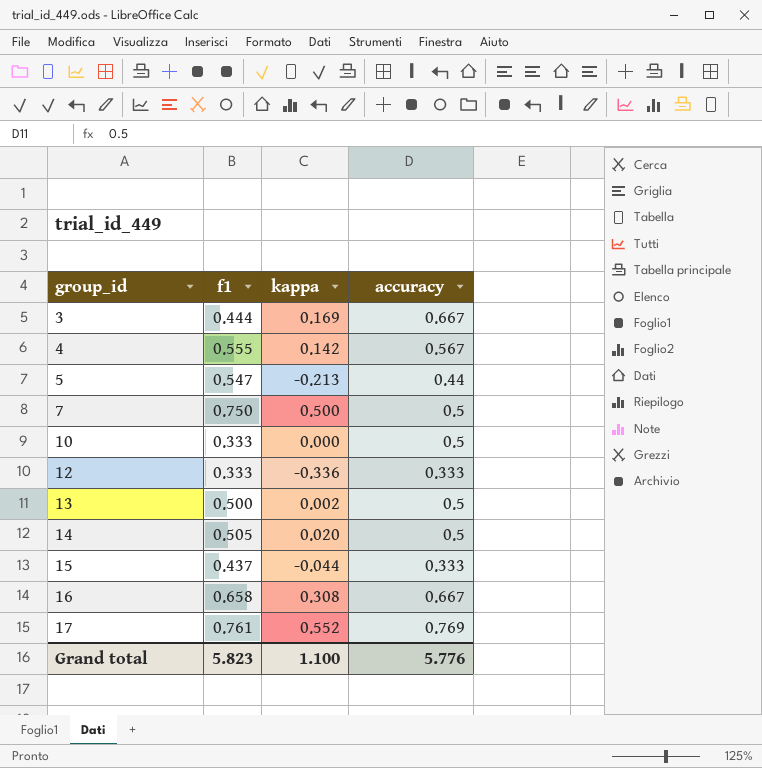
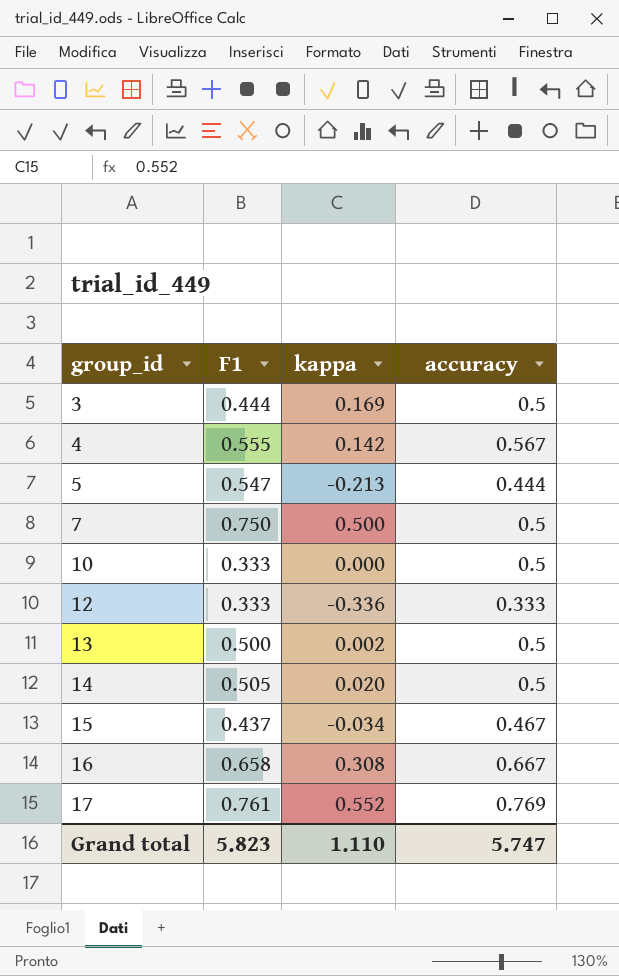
column name: f1 -> F1
3 | accuracy: 0.667 -> 0.5
5 | accuracy: 0.44 -> 0.444
15 | kappa: -0.044 -> -0.034
15 | accuracy: 0.333 -> 0.467
Grand total | kappa: 1.100 -> 1.110
Grand total | accuracy: 5.776 -> 5.747

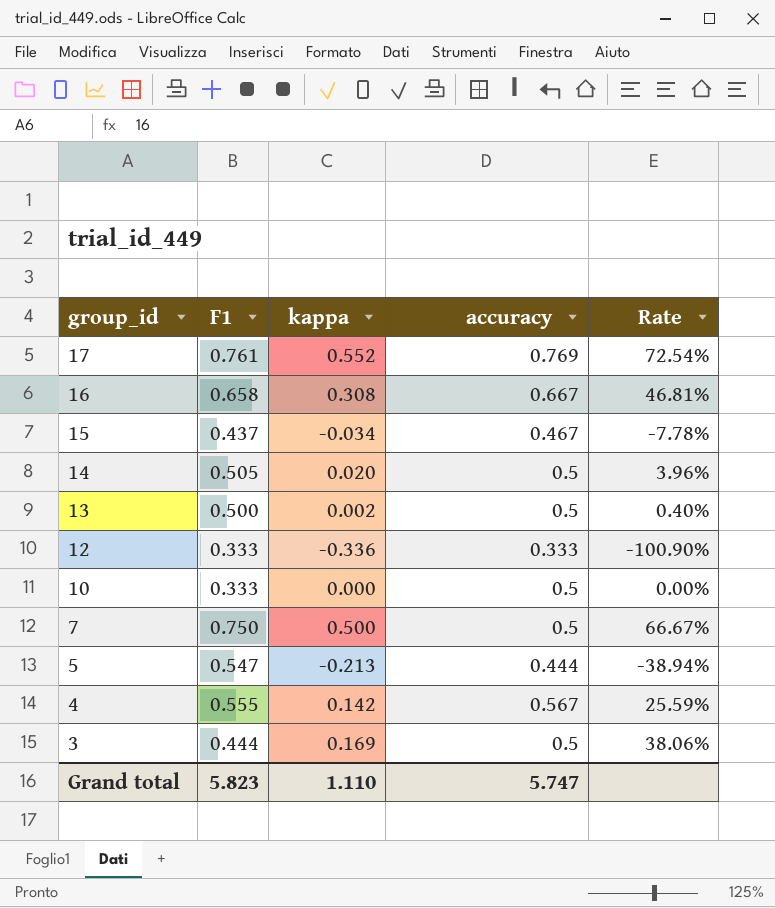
row order: group_id ascending -> group_id descending
column Rate | formula: none -> [kappa] / [F1]

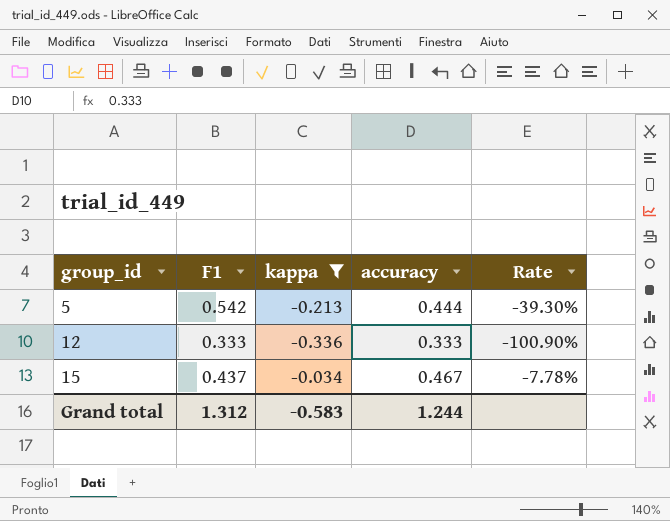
filter: none -> kappa <= -0.034
row order: group_id descending -> group_id ascending
5 | F1: 0.547 -> 0.542
5 | Rate: -38.94% -> -39.30%
Grand total | F1: 5.823 -> 1.312
Grand total | kappa: 1.110 -> -0.583
Grand total | accuracy: 5.747 -> 1.244

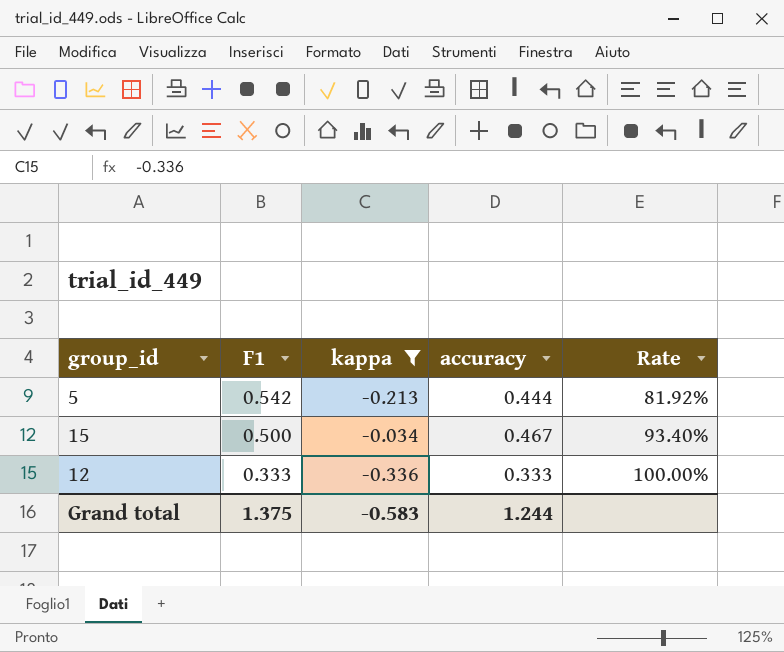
row order: group_id ascending -> F1 descending
column Rate | formula: [kappa] / [F1] -> [accuracy] / [F1]
15 | F1: 0.437 -> 0.500
Grand total | F1: 1.312 -> 1.375

